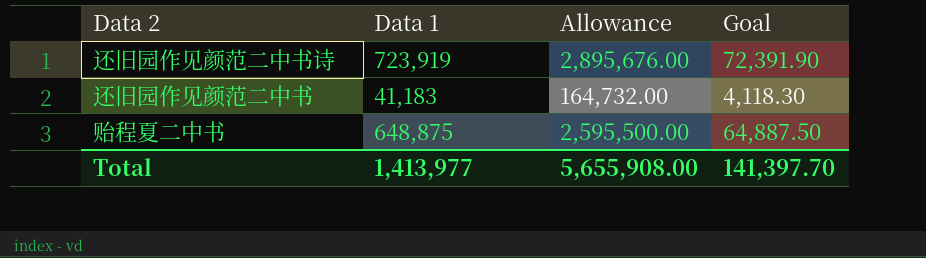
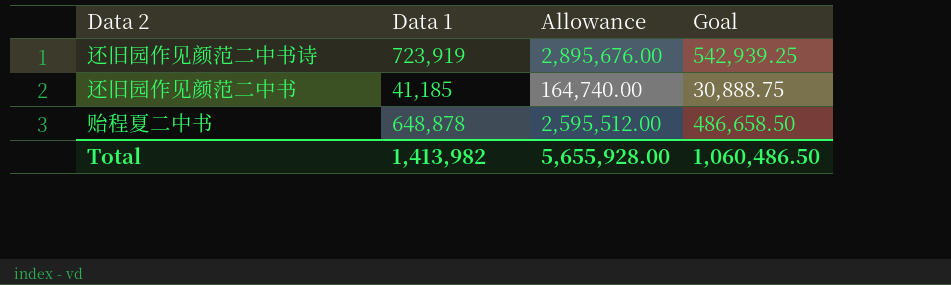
column Goal | formula: [Data 1] * 0.1 -> [Data 1] * 0.75
还旧园作见颜范二中书 | Data 1: 41,183 -> 41,185
还旧园作见颜范二中书 | Allowance: 164,732.00 -> 164,740.00
贻程夏二中书 | Data 1: 648,875 -> 648,878
贻程夏二中书 | Allowance: 2,595,500.00 -> 2,595,512.00
Total | Data 1: 1,413,977 -> 1,413,982
Total | Allowance: 5,655,908.00 -> 5,655,928.00
Total | Goal: 141,397.70 -> 1,060,486.50

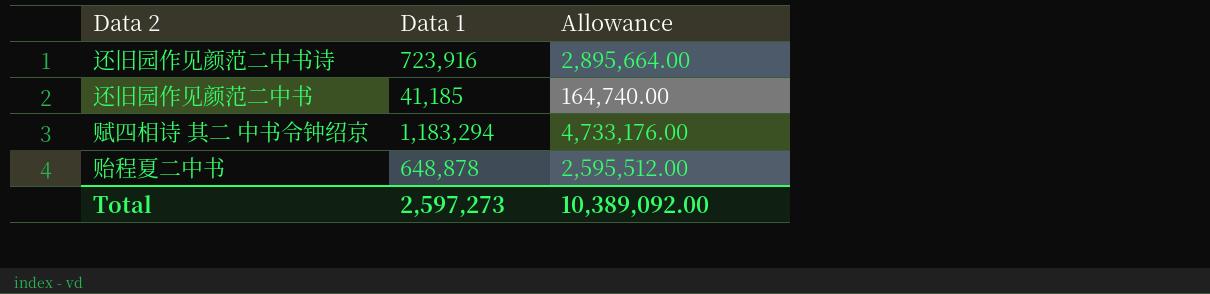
column Goal | formula: [Data 1] * 0.75 -> none
还旧园作见颜范二中书诗 | Data 1: 723,919 -> 723,916
还旧园作见颜范二中书诗 | Allowance: 2,895,676.00 -> 2,895,664.00
row 赋四相诗 其二 中书令钟绍京: none -> 1,183,294 | 4,733,176.00
Total | Data 1: 1,413,982 -> 2,597,273
Total | Allowance: 5,655,928.00 -> 10,389,092.00

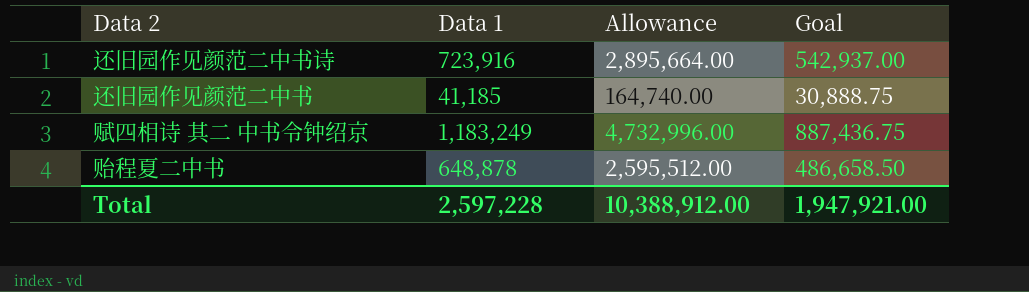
column Goal | formula: none -> [Data 1] * 0.75
赋四相诗 其二 中书令钟绍京 | Data 1: 1,183,294 -> 1,183,249
赋四相诗 其二 中书令钟绍京 | Allowance: 4,733,176.00 -> 4,732,996.00
Total | Data 1: 2,597,273 -> 2,597,228
Total | Allowance: 10,389,092.00 -> 10,388,912.00

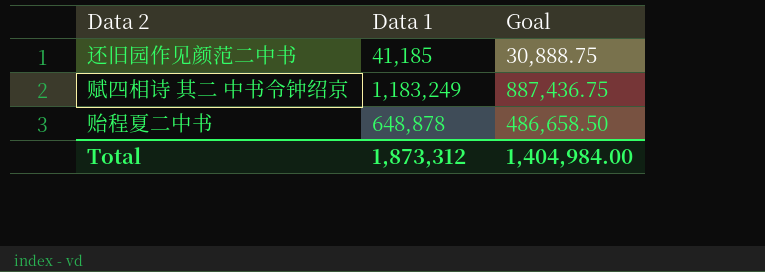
column Allowance | formula: [Data 1] * 4 -> none
row 还旧园作见颜范二中书诗: 723,916 | 2,895,664.00 | 542,937.00 -> none
Total | Data 1: 2,597,228 -> 1,873,312
Total | Goal: 1,947,921.00 -> 1,404,984.00

